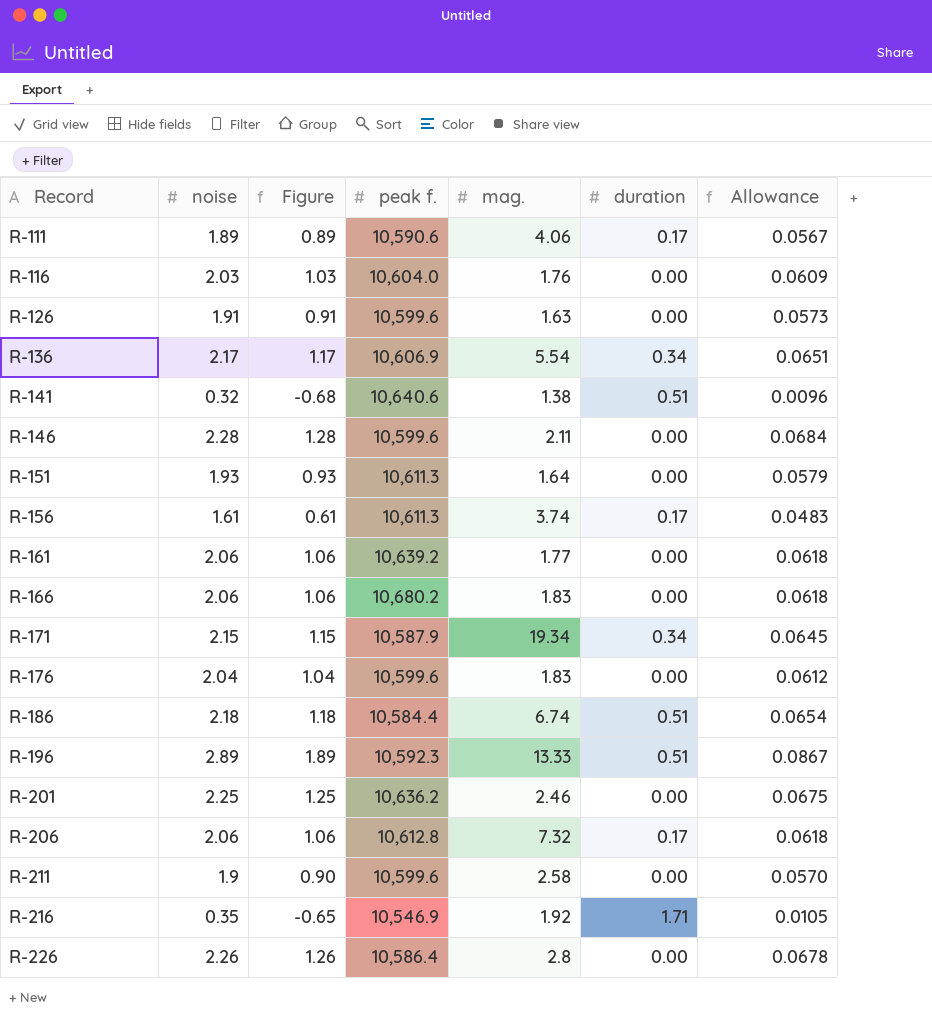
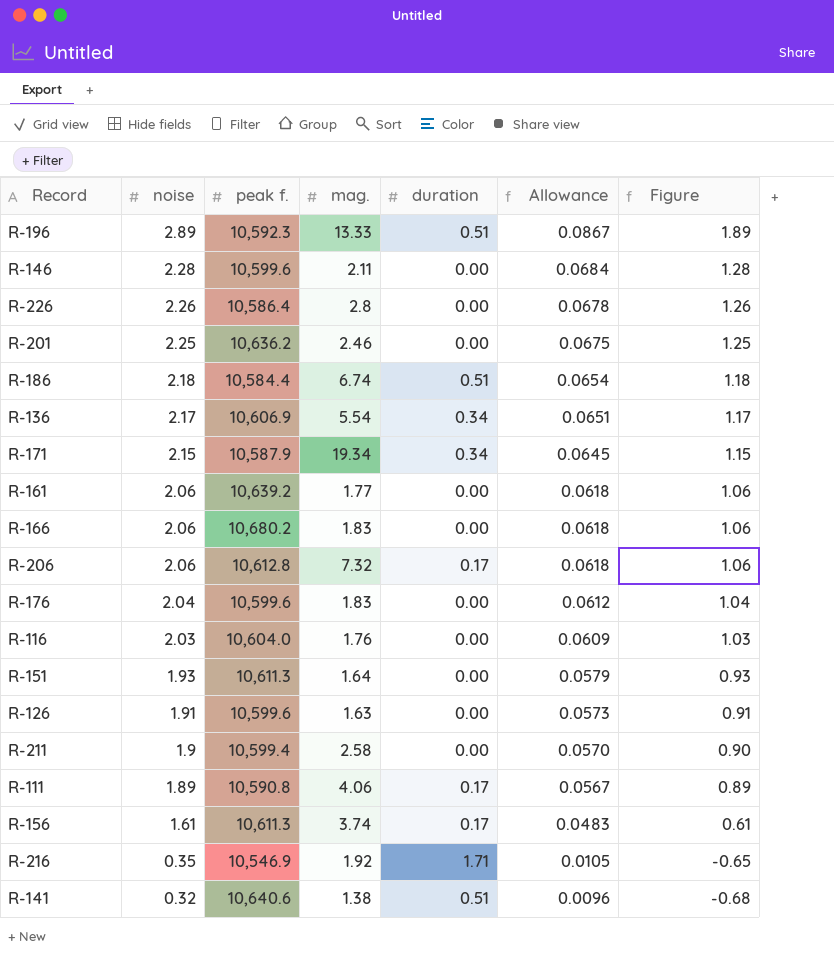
row order: Record ascending -> noise descending
column Figure | position: 3 -> 7
R-211 | peak f.: 10,599.6 -> 10,599.4
R-111 | peak f.: 10,590.6 -> 10,590.8

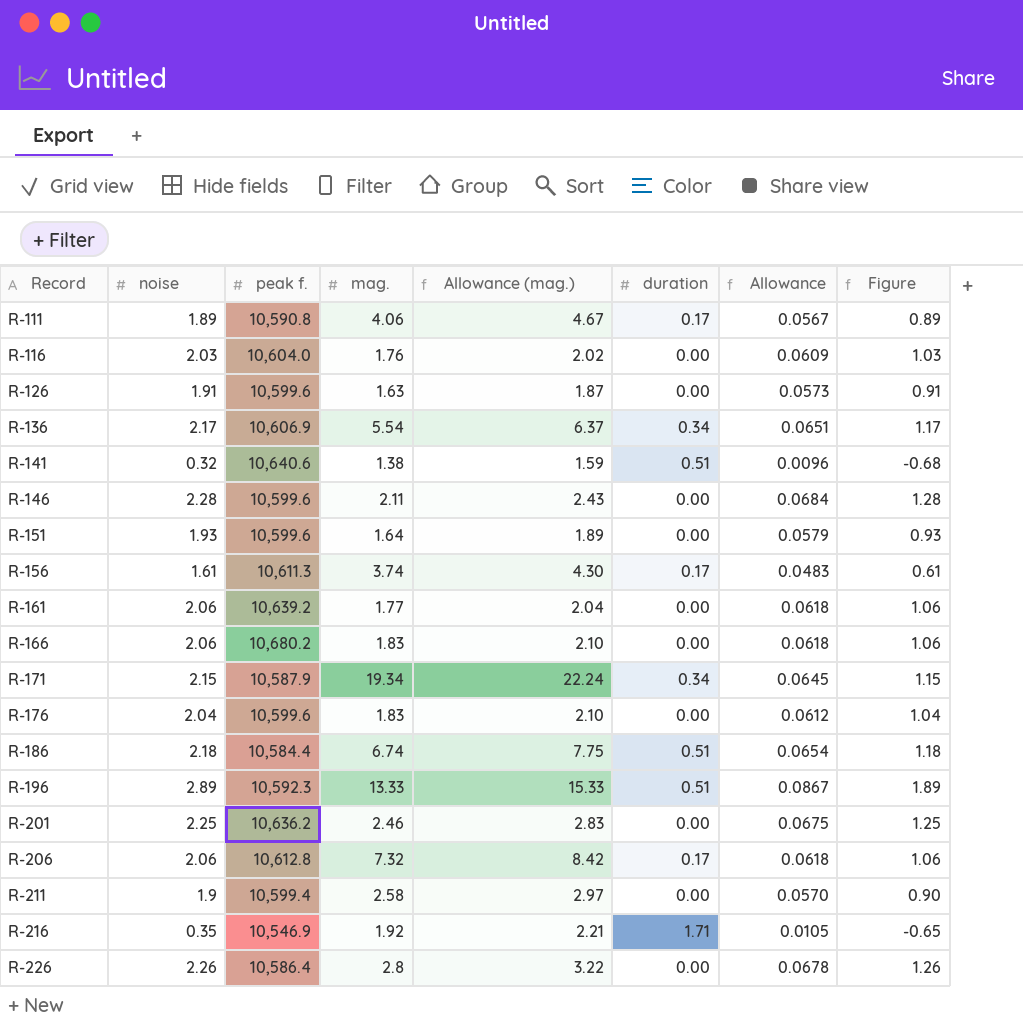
row order: noise descending -> Record ascending
column Allowance (mag.) | formula: none -> [mag.] * 1.15
R-151 | peak f.: 10,611.3 -> 10,599.6

